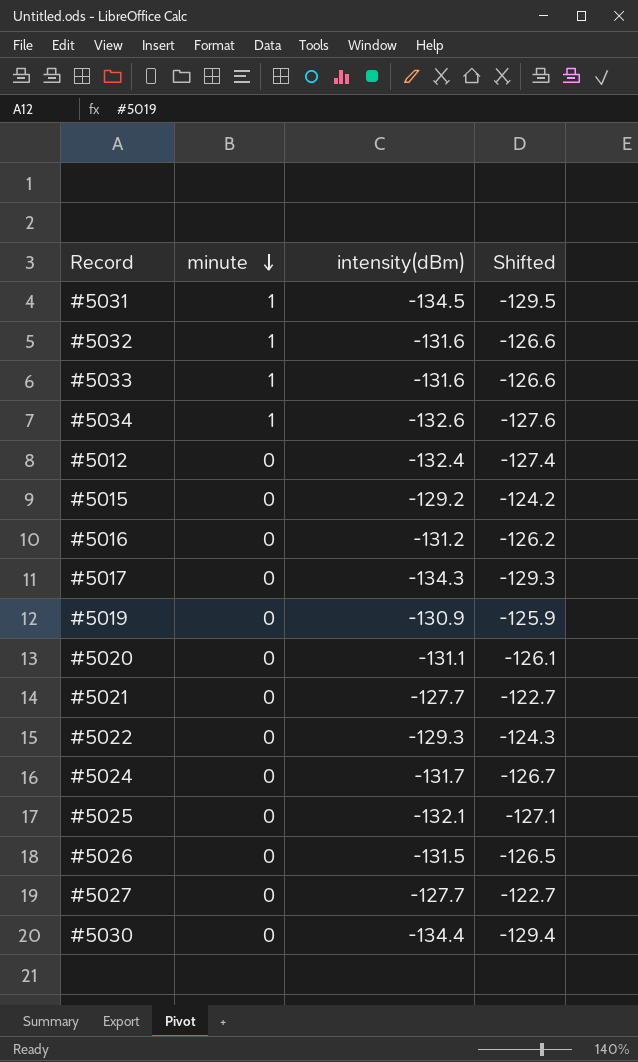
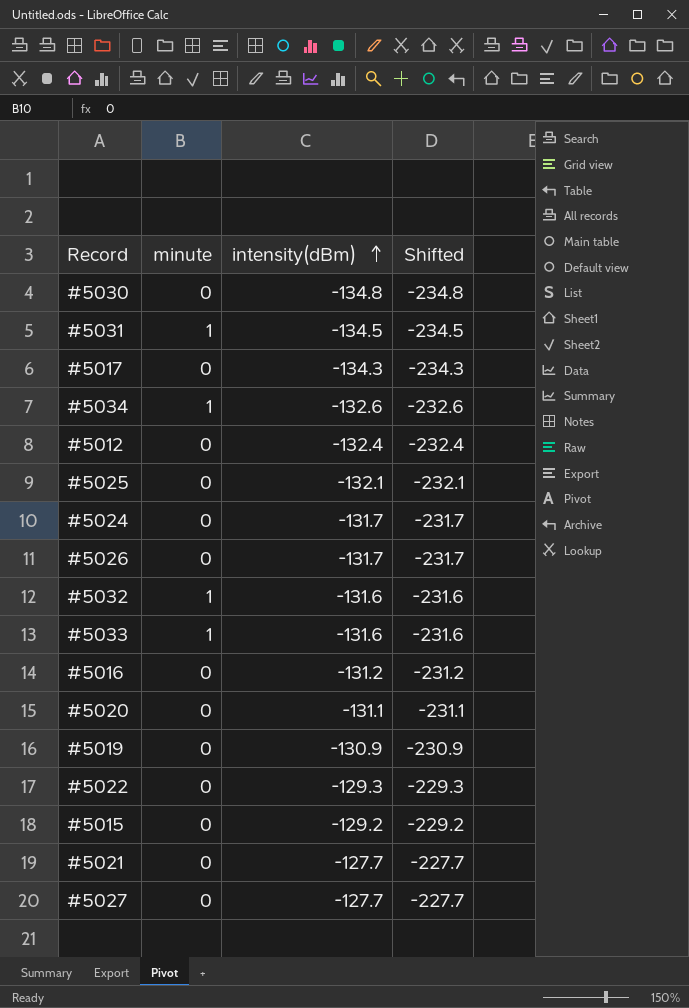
row order: minute descending -> intensity(dBm) ascending
column Shifted | formula: [intensity(dBm)] + 5 -> [intensity(dBm)] - 100
#5030 | intensity(dBm): -134.4 -> -134.8
#5026 | intensity(dBm): -131.5 -> -131.7

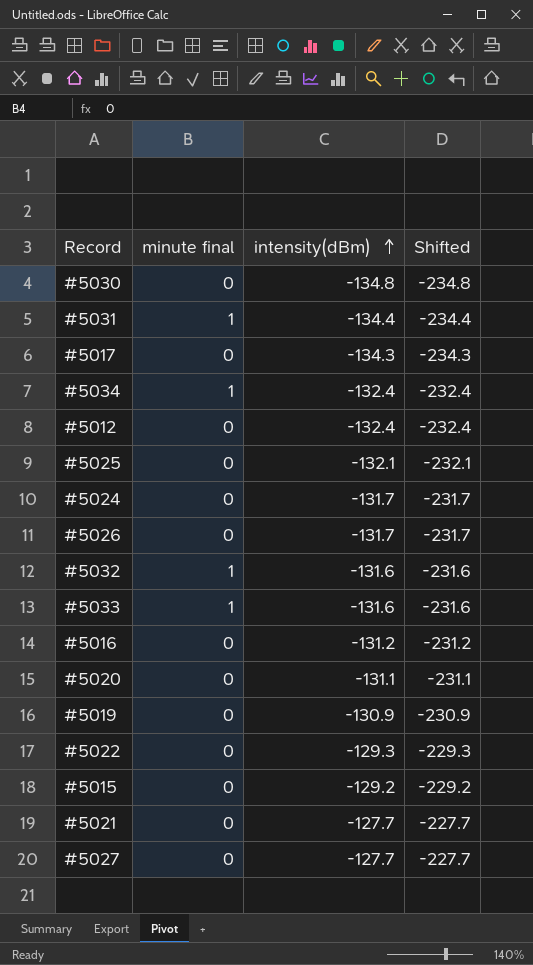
column name: minute -> minute final
#5031 | intensity(dBm): -134.5 -> -134.4
#5031 | Shifted: -234.5 -> -234.4
#5034 | intensity(dBm): -132.6 -> -132.4
#5034 | Shifted: -232.6 -> -232.4

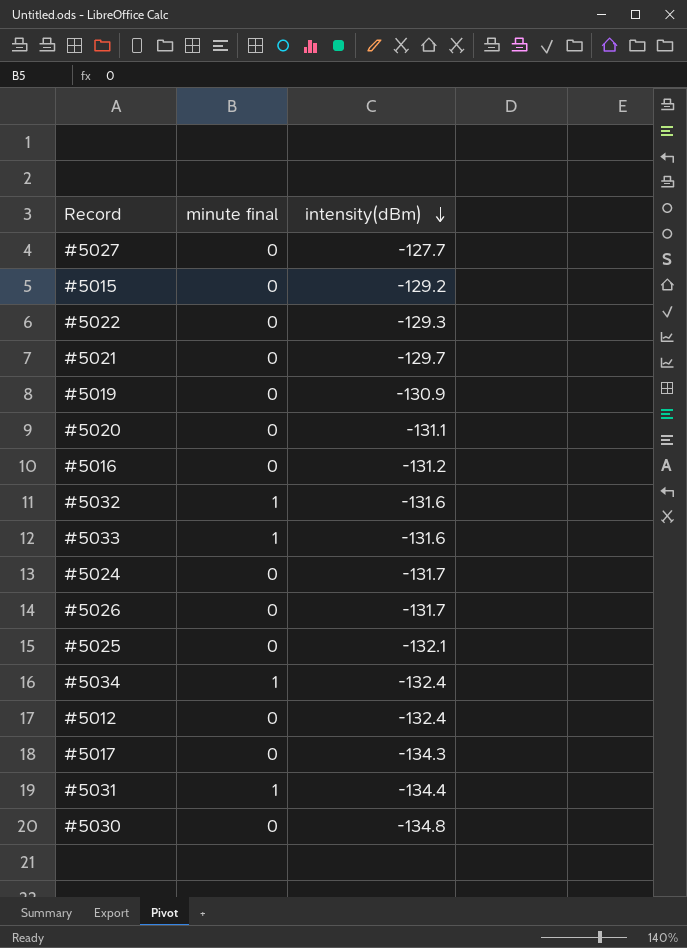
row order: intensity(dBm) ascending -> intensity(dBm) descending
column Shifted | formula: [intensity(dBm)] - 100 -> none
#5021 | intensity(dBm): -127.7 -> -129.7

